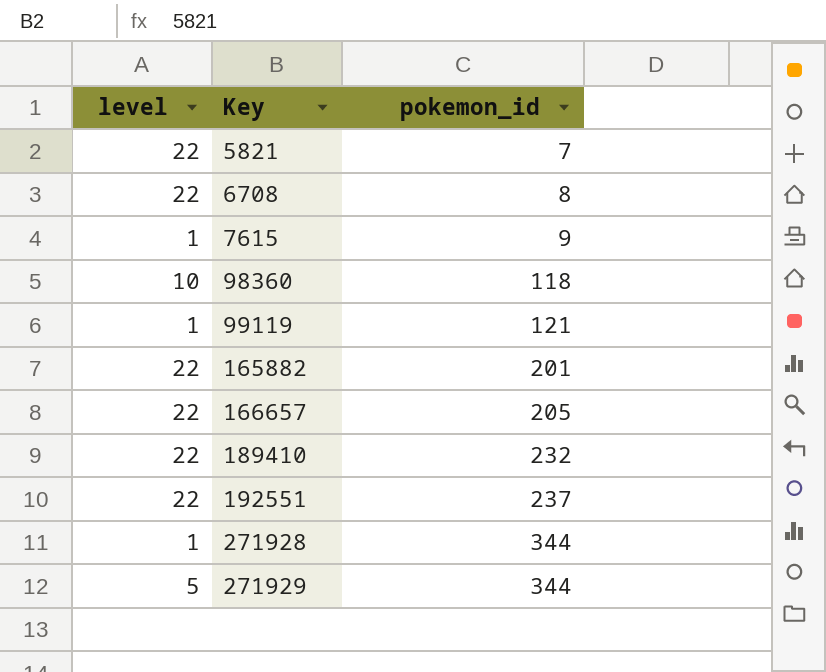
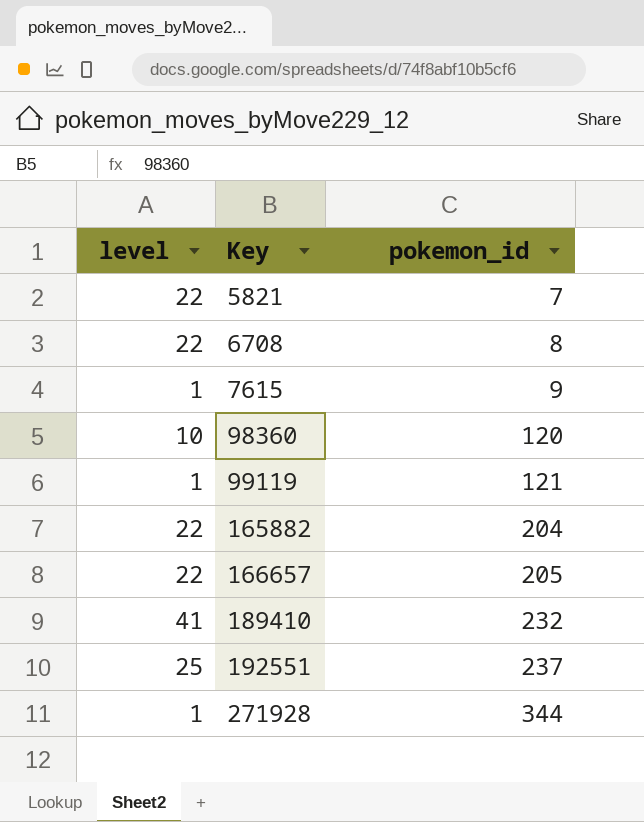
row 271929: 5 | 344 -> none
98360 | pokemon_id: 118 -> 120
165882 | pokemon_id: 201 -> 204
189410 | level: 22 -> 41
192551 | level: 22 -> 25

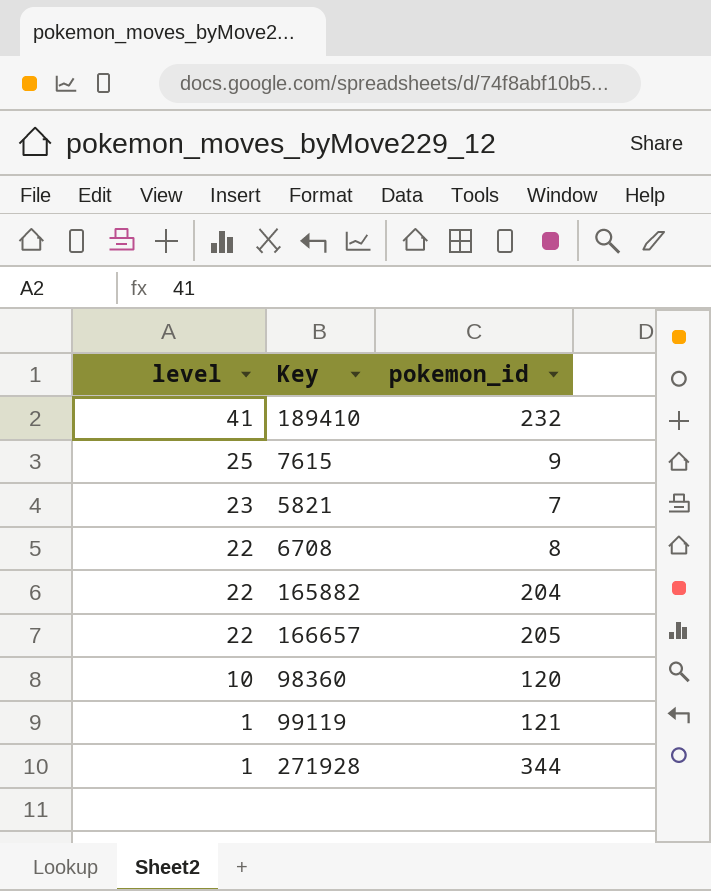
row order: Key ascending -> level descending
row 192551: 25 | 237 -> none
7615 | level: 1 -> 25
5821 | level: 22 -> 23

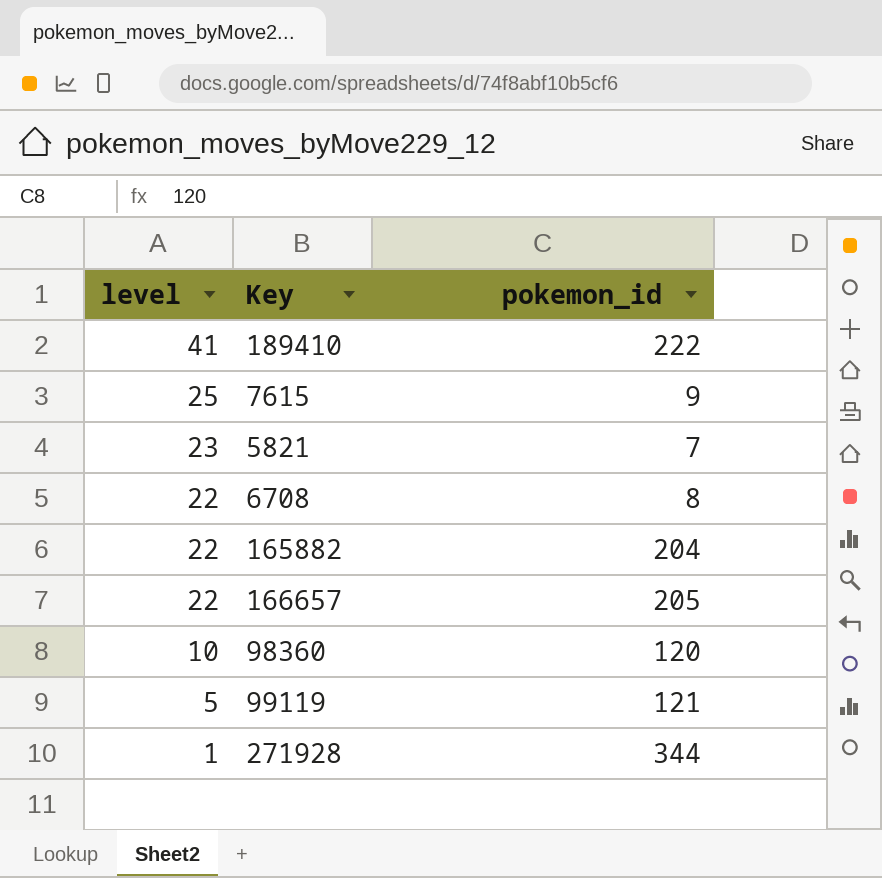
189410 | pokemon_id: 232 -> 222
99119 | level: 1 -> 5

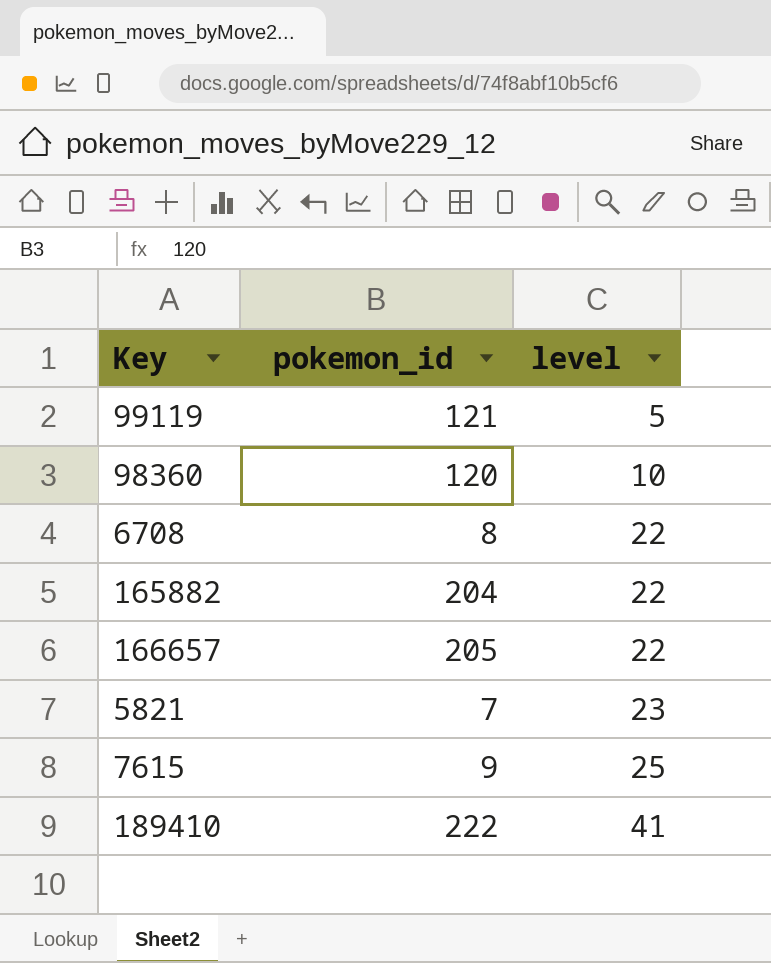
row order: level descending -> level ascending
column level | position: 1 -> 3
row 271928: 1 | 344 -> none

